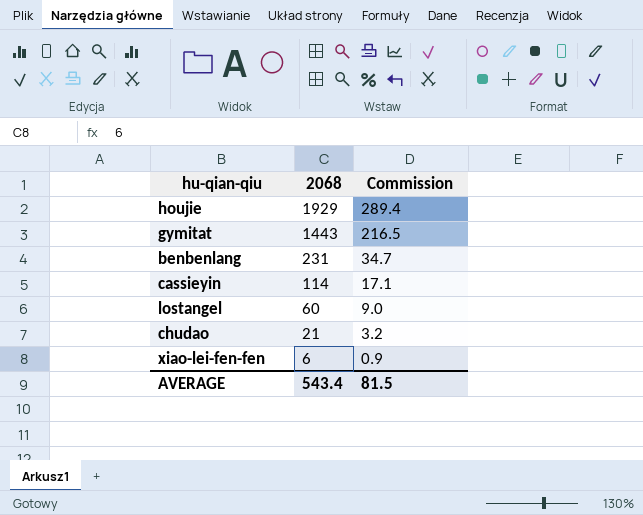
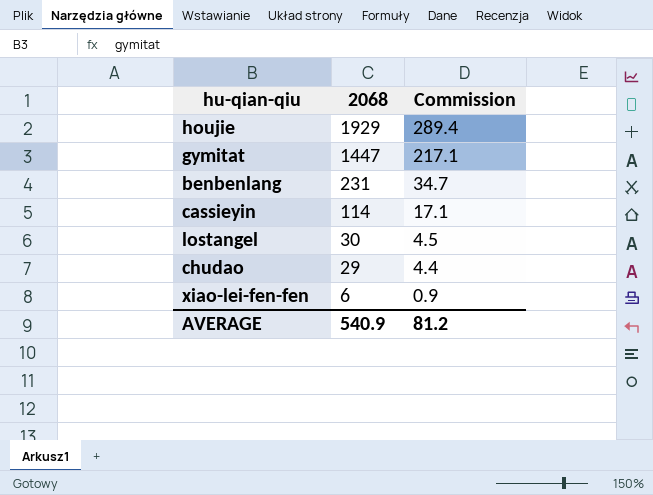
gymitat | 2068: 1443 -> 1447
gymitat | Commission: 216.5 -> 217.1
lostangel | 2068: 60 -> 30
lostangel | Commission: 9.0 -> 4.5
chudao | 2068: 21 -> 29
chudao | Commission: 3.2 -> 4.4
AVERAGE | 2068: 543.4 -> 540.9
AVERAGE | Commission: 81.5 -> 81.2

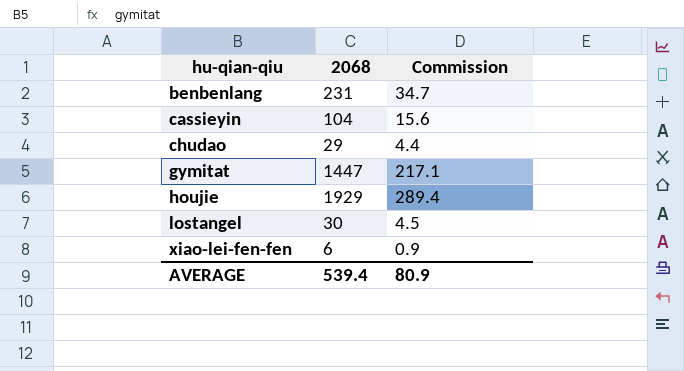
row order: 2068 descending -> hu-qian-qiu ascending
cassieyin | 2068: 114 -> 104
cassieyin | Commission: 17.1 -> 15.6
AVERAGE | 2068: 540.9 -> 539.4
AVERAGE | Commission: 81.2 -> 80.9

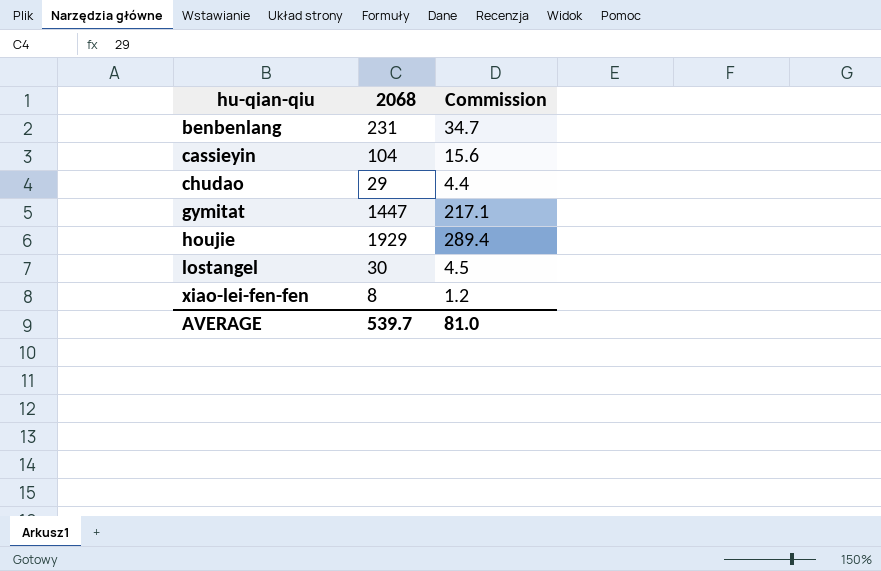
xiao-lei-fen-fen | 2068: 6 -> 8
xiao-lei-fen-fen | Commission: 0.9 -> 1.2
AVERAGE | 2068: 539.4 -> 539.7
AVERAGE | Commission: 80.9 -> 81.0

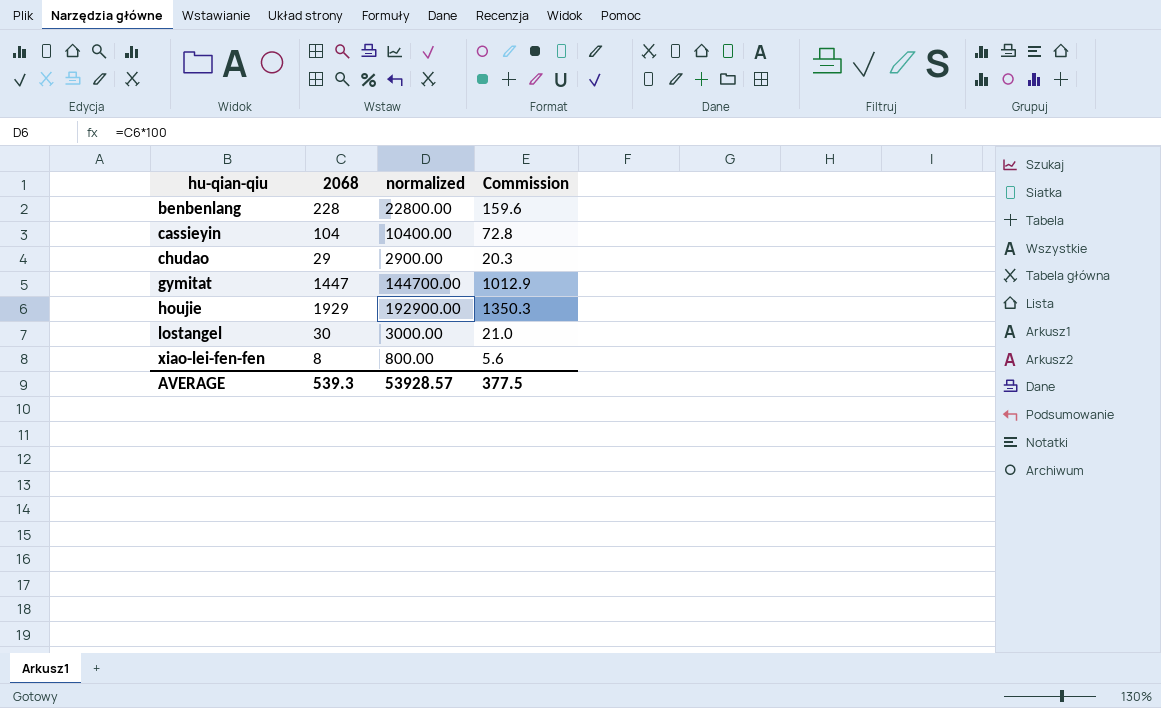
column normalized | formula: none -> [2068] * 100
column Commission | formula: [2068] * 0.15 -> [2068] * 0.7
benbenlang | 2068: 231 -> 228
AVERAGE | 2068: 539.7 -> 539.3
AVERAGE | Commission: 81.0 -> 377.5

